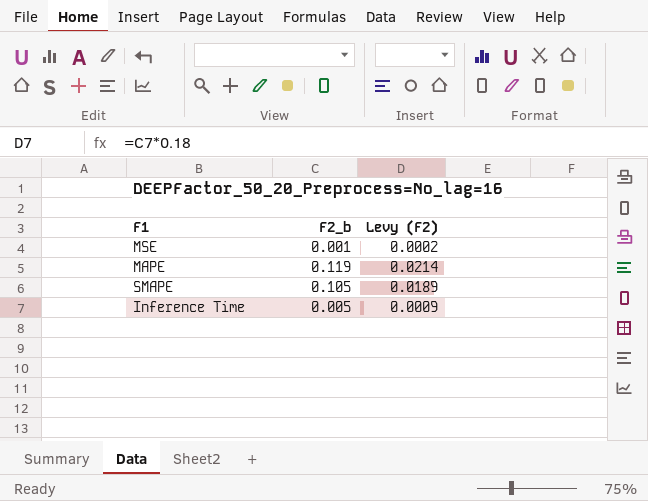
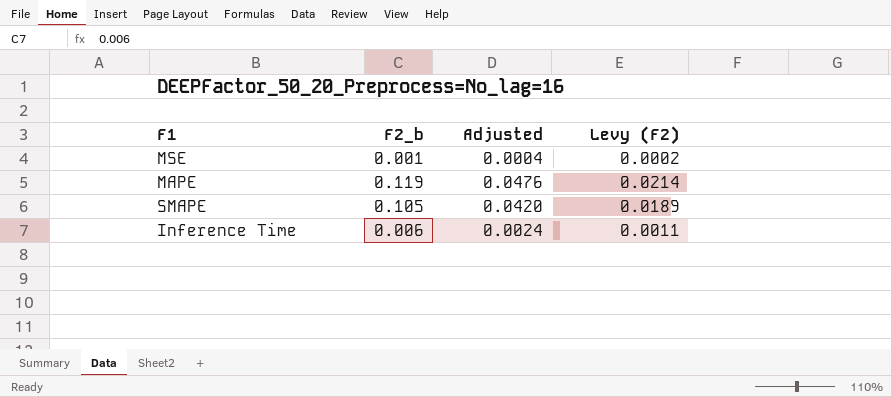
column Adjusted | formula: none -> [F2_b] * 0.4
Inference Time | F2_b: 0.005 -> 0.006
Inference Time | Levy (F2): 0.0009 -> 0.0011

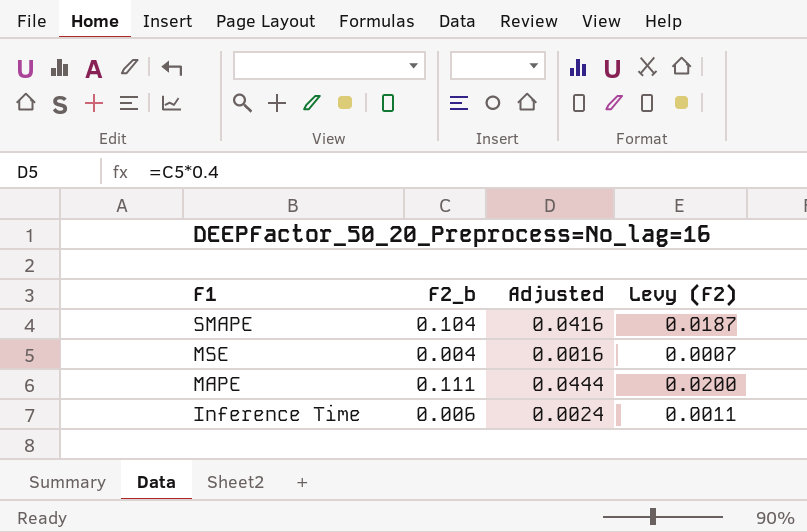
row order: none -> F1 descending
SMAPE | F2_b: 0.105 -> 0.104
SMAPE | Adjusted: 0.0420 -> 0.0416
SMAPE | Levy (F2): 0.0189 -> 0.0187
MSE | F2_b: 0.001 -> 0.004
MSE | Adjusted: 0.0004 -> 0.0016
MSE | Levy (F2): 0.0002 -> 0.0007
MAPE | F2_b: 0.119 -> 0.111
MAPE | Adjusted: 0.0476 -> 0.0444
MAPE | Levy (F2): 0.0214 -> 0.0200

